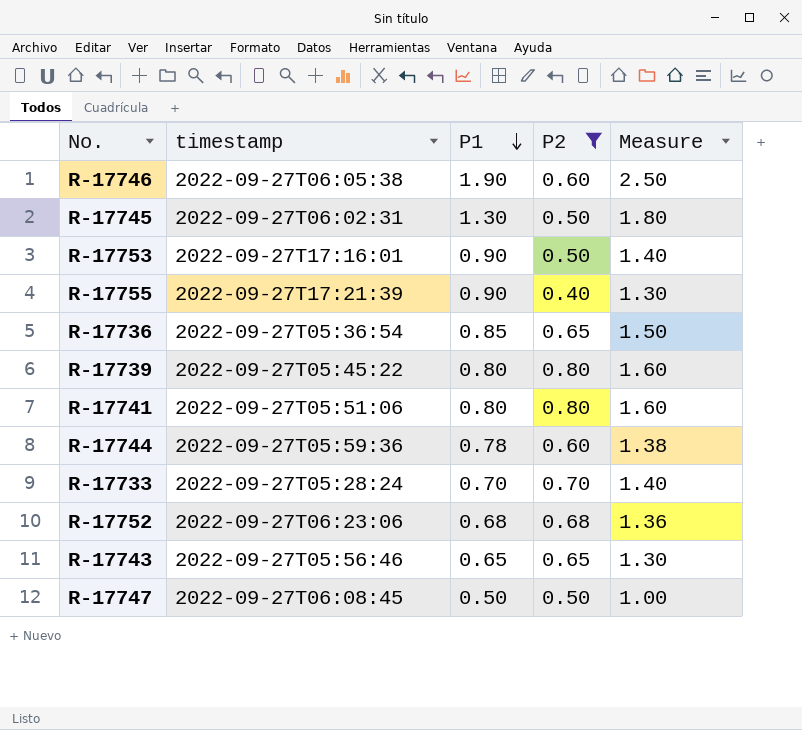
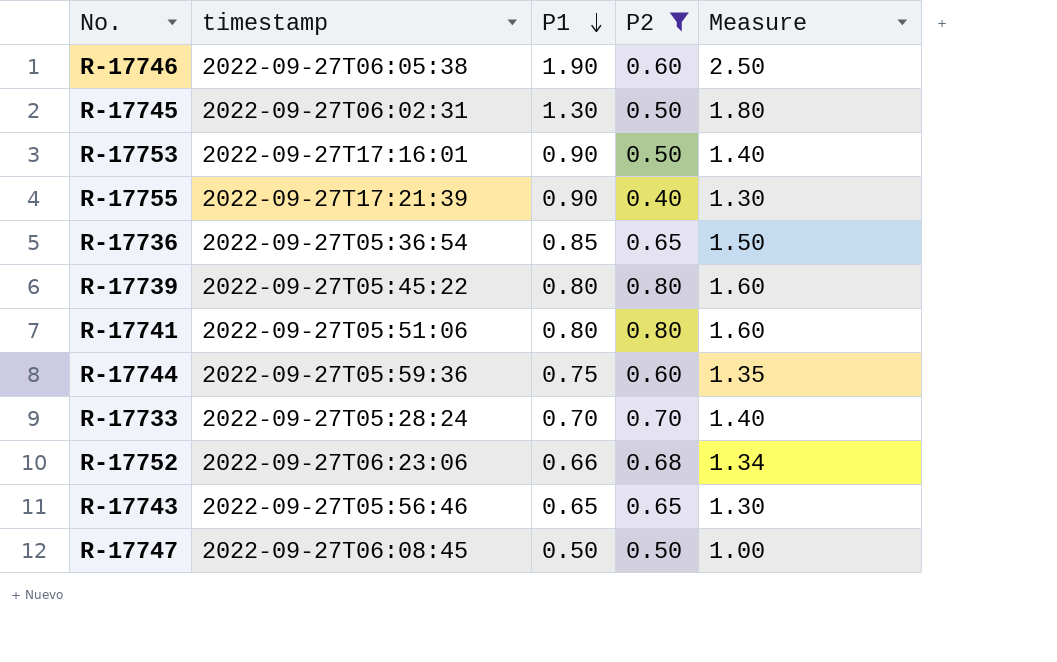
R-17744 | P1: 0.78 -> 0.75
R-17744 | Measure: 1.38 -> 1.35
R-17752 | P1: 0.68 -> 0.66
R-17752 | Measure: 1.36 -> 1.34

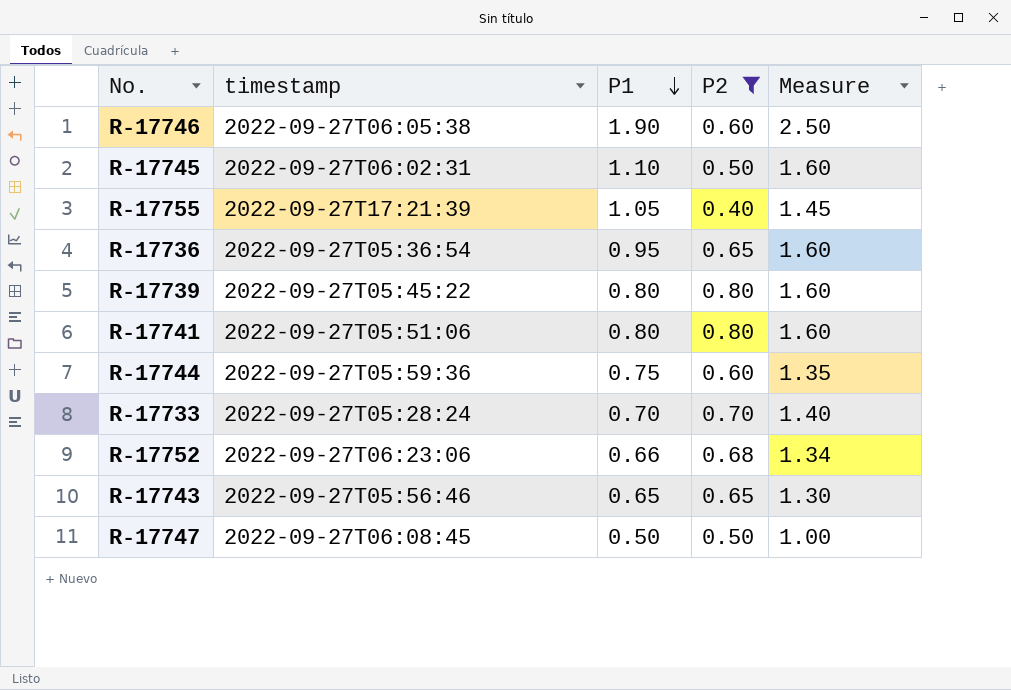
row R-17753: 2022-09-27T17:16:01 | 0.90 | 0.50 | 1.40 -> none
R-17745 | P1: 1.30 -> 1.10
R-17745 | Measure: 1.80 -> 1.60
R-17755 | P1: 0.90 -> 1.05
R-17755 | Measure: 1.30 -> 1.45
R-17736 | P1: 0.85 -> 0.95
R-17736 | Measure: 1.50 -> 1.60

